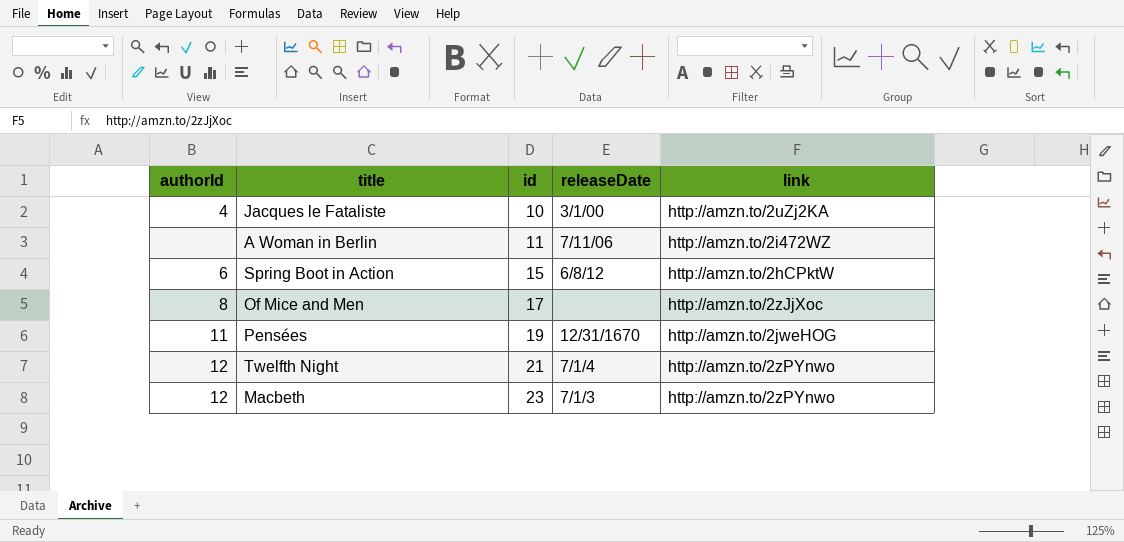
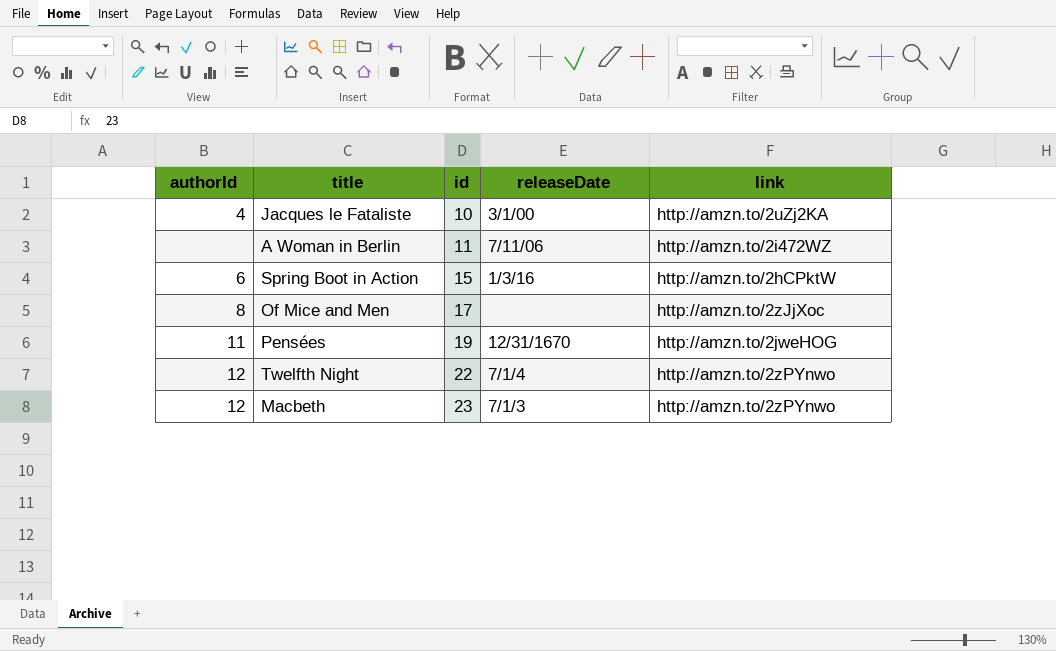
Spring Boot in Action | releaseDate: 6/8/12 -> 1/3/16
Twelfth Night | id: 21 -> 22

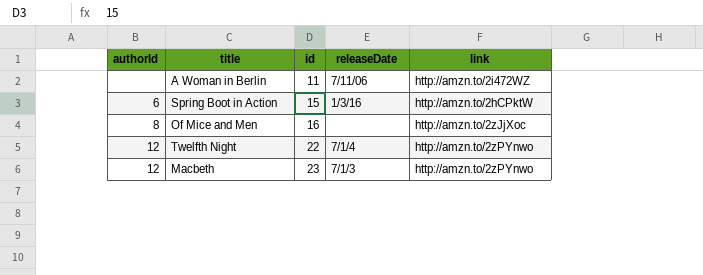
row Jacques le Fataliste: 4 | 10 | 3/1/00 | http://amzn.to/2uZj2KA -> none
row Pensées: 11 | 19 | 12/31/1670 | http://amzn.to/2jweHOG -> none
Of Mice and Men | id: 17 -> 16

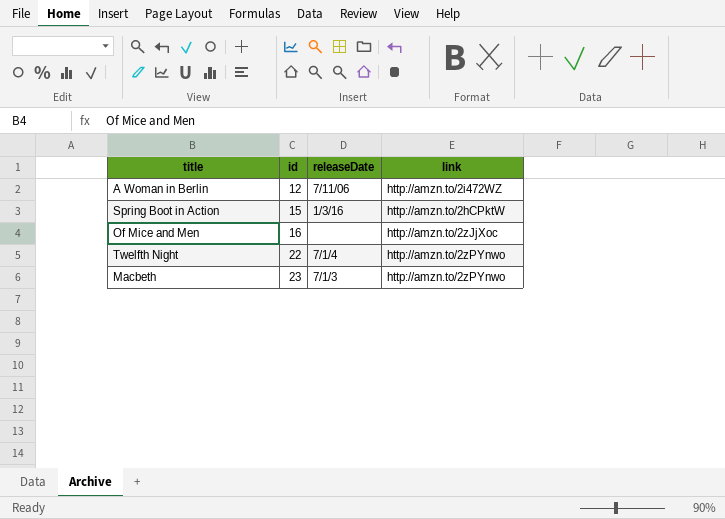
column authorId | position: 1 -> none
A Woman in Berlin | id: 11 -> 12

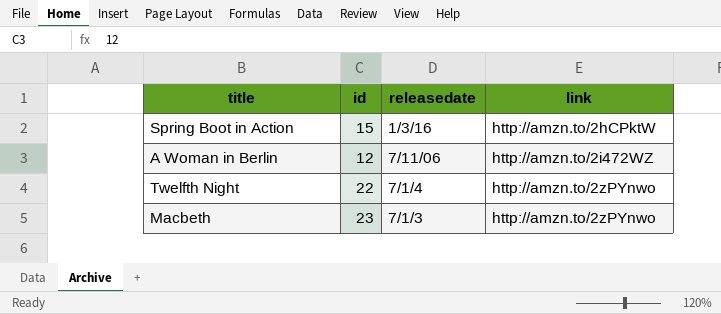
row order: id ascending -> link ascending
column name: releaseDate -> releasedate
row Of Mice and Men: 16 | none | http://amzn.to/2zJjXoc -> none

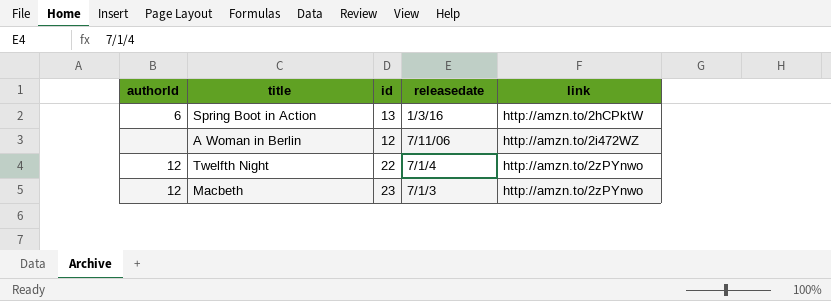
column authorId | position: none -> 1
Spring Boot in Action | id: 15 -> 13

